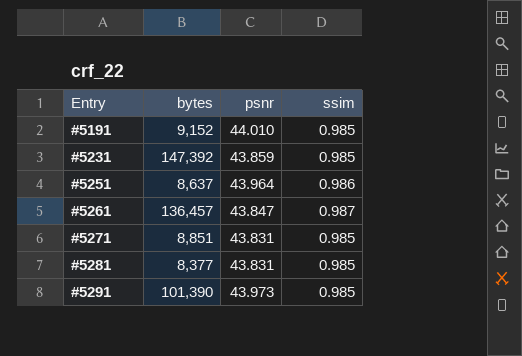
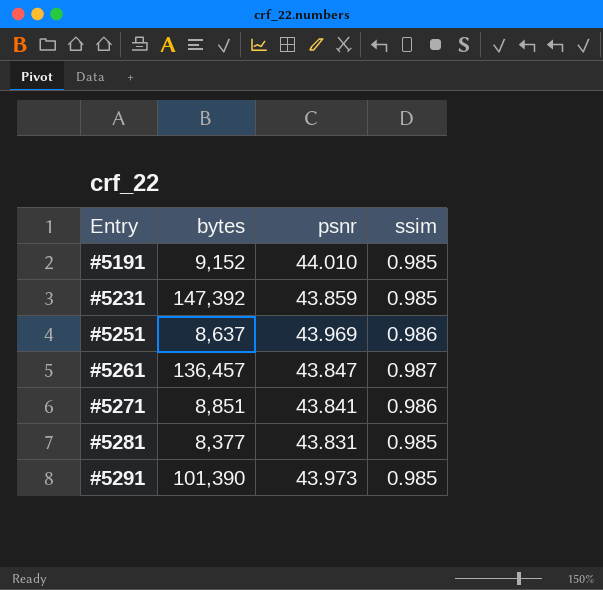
#5251 | psnr: 43.964 -> 43.969
#5271 | psnr: 43.831 -> 43.841
#5271 | ssim: 0.985 -> 0.986

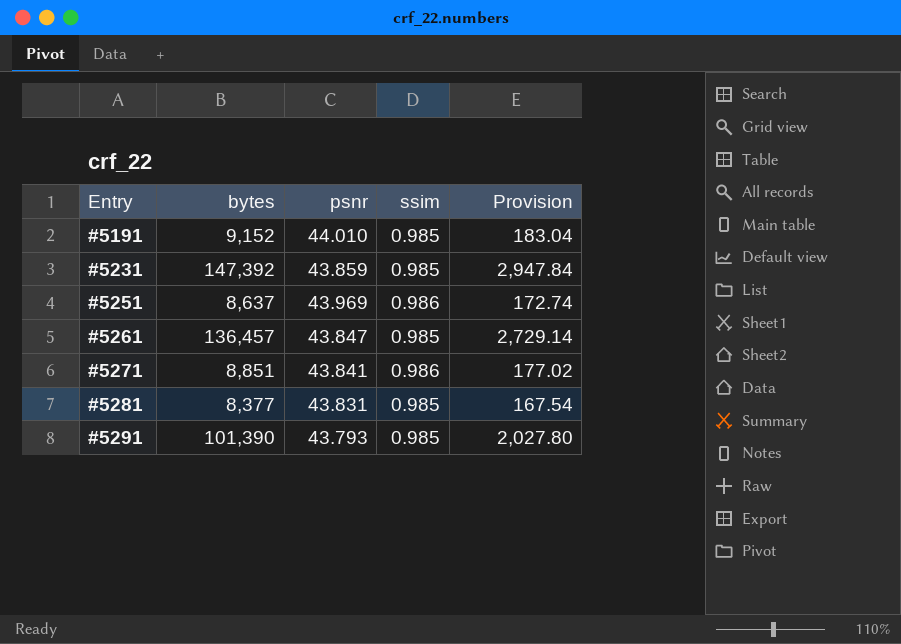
column Provision | formula: none -> [bytes] * 0.02
#5261 | ssim: 0.987 -> 0.985
#5291 | psnr: 43.973 -> 43.793

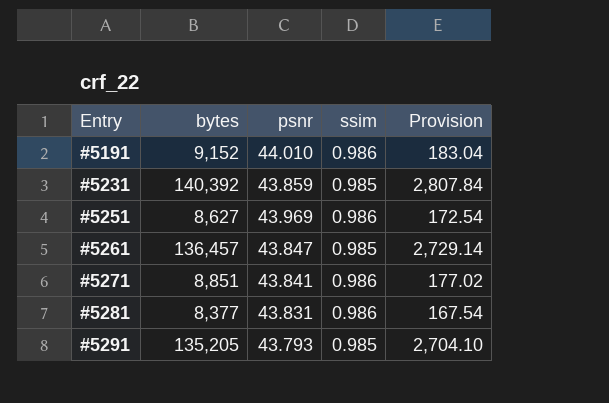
#5191 | ssim: 0.985 -> 0.986
#5231 | bytes: 147,392 -> 140,392
#5231 | Provision: 2,947.84 -> 2,807.84
#5251 | bytes: 8,637 -> 8,627
#5251 | Provision: 172.74 -> 172.54
#5281 | ssim: 0.985 -> 0.986
#5291 | bytes: 101,390 -> 135,205
#5291 | Provision: 2,027.80 -> 2,704.10

